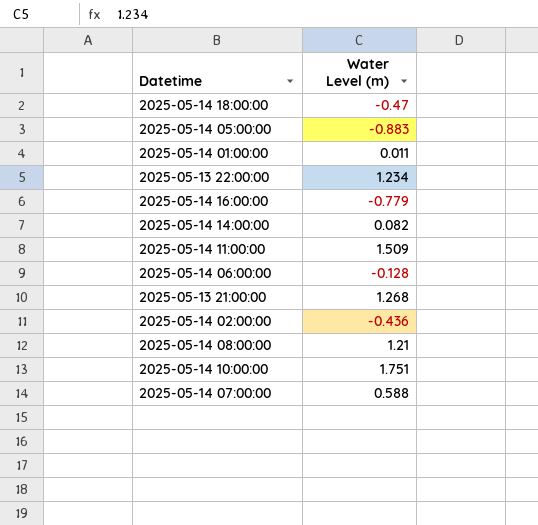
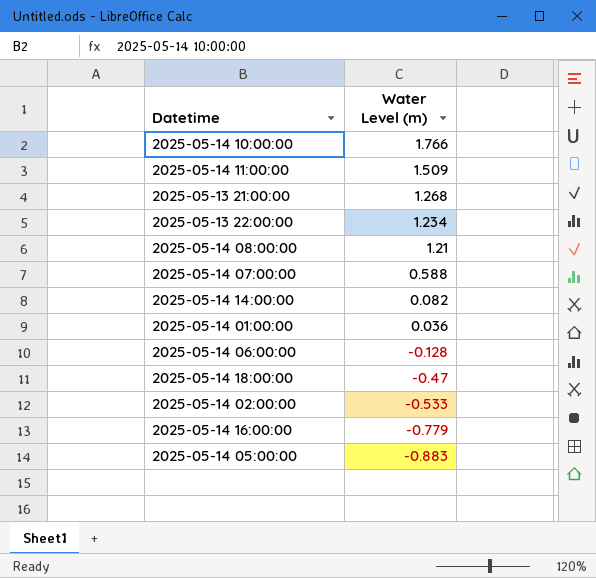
row order: none -> Water Level (m) descending
2025-05-14 10:00:00 | Water Level (m): 1.751 -> 1.766
2025-05-14 01:00:00 | Water Level (m): 0.011 -> 0.036
2025-05-14 02:00:00 | Water Level (m): -0.436 -> -0.533

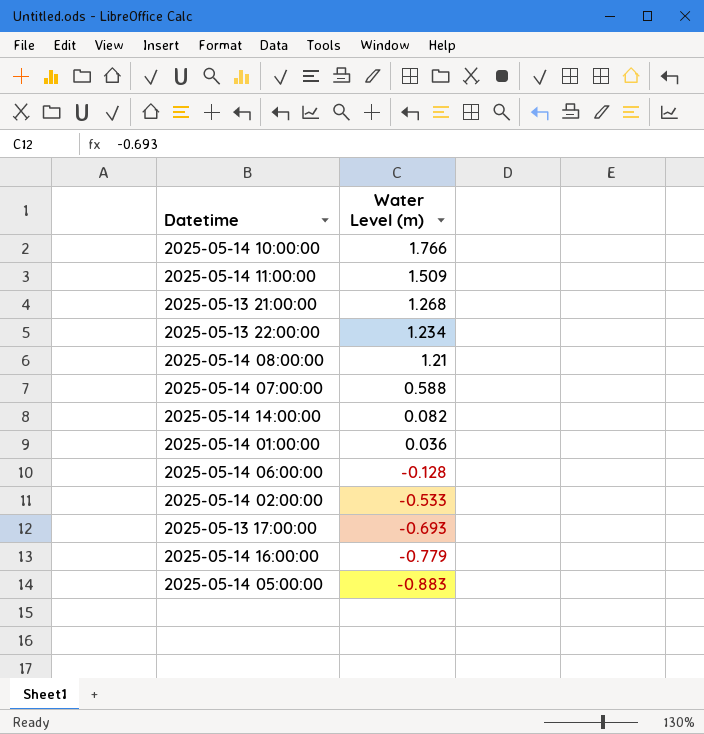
row 2025-05-14 18:00:00: -0.47 -> none
row 2025-05-13 17:00:00: none -> -0.693

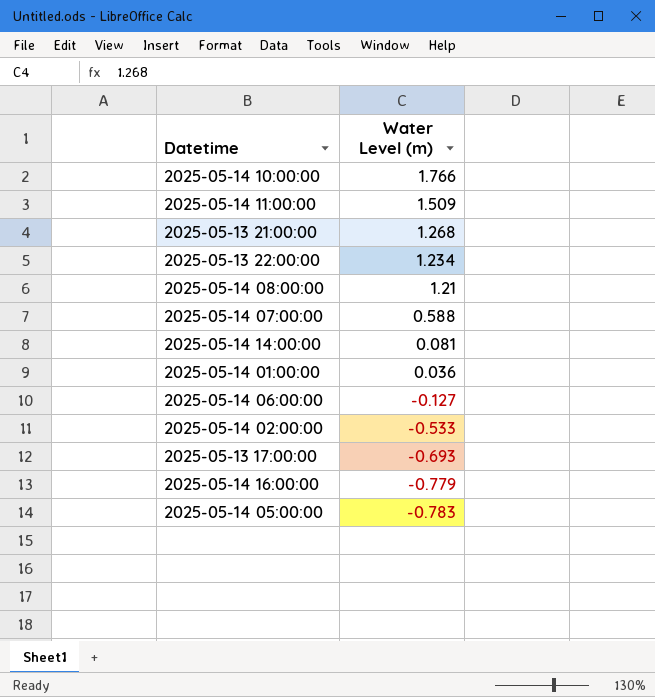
2025-05-14 14:00:00 | Water Level (m): 0.082 -> 0.081
2025-05-14 06:00:00 | Water Level (m): -0.128 -> -0.127
2025-05-14 05:00:00 | Water Level (m): -0.883 -> -0.783

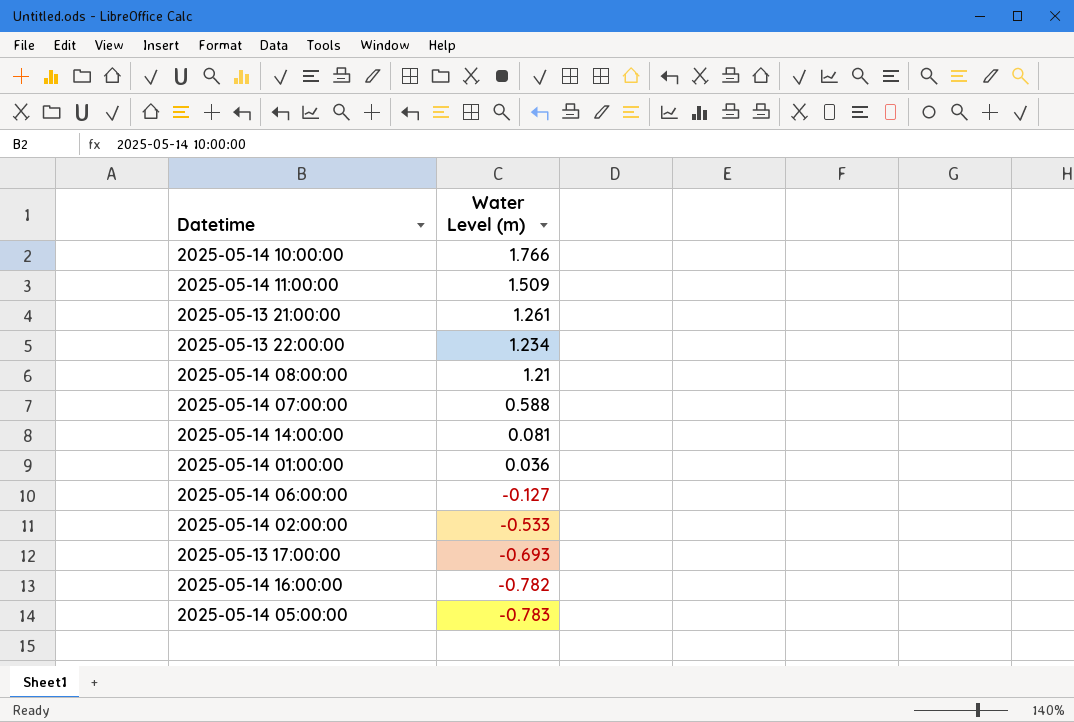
2025-05-13 21:00:00 | Water Level (m): 1.268 -> 1.261
2025-05-14 16:00:00 | Water Level (m): -0.779 -> -0.782

